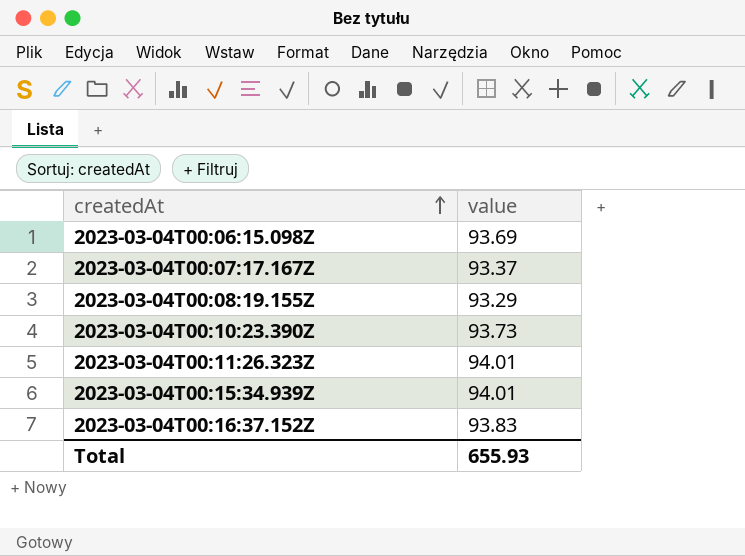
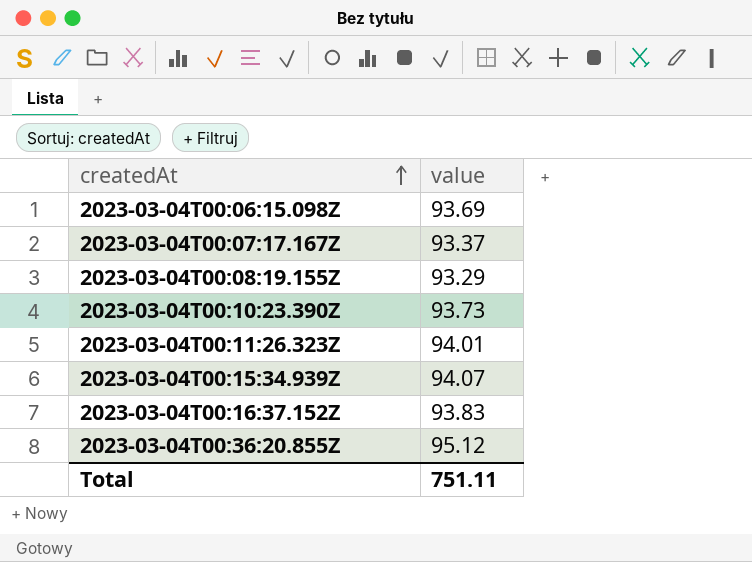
2023-03-04T00:15:34.939Z | value: 94.01 -> 94.07
row 2023-03-04T00:36:20.855Z: none -> 95.12
Total | value: 655.93 -> 751.11

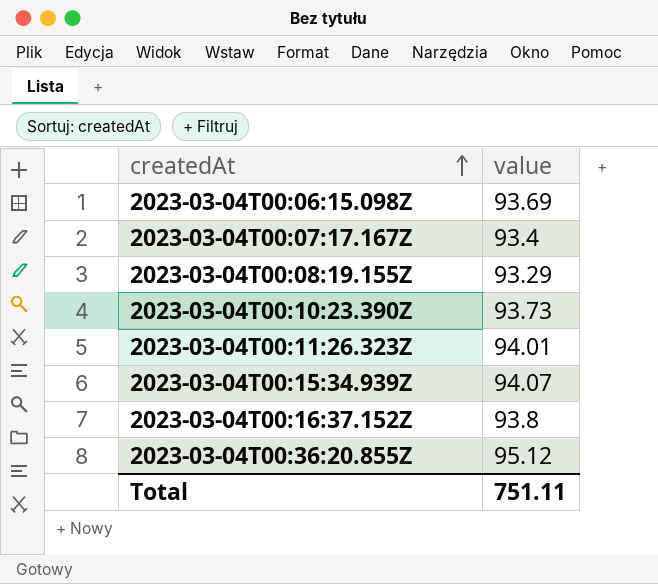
2023-03-04T00:07:17.167Z | value: 93.37 -> 93.4
2023-03-04T00:16:37.152Z | value: 93.83 -> 93.8

